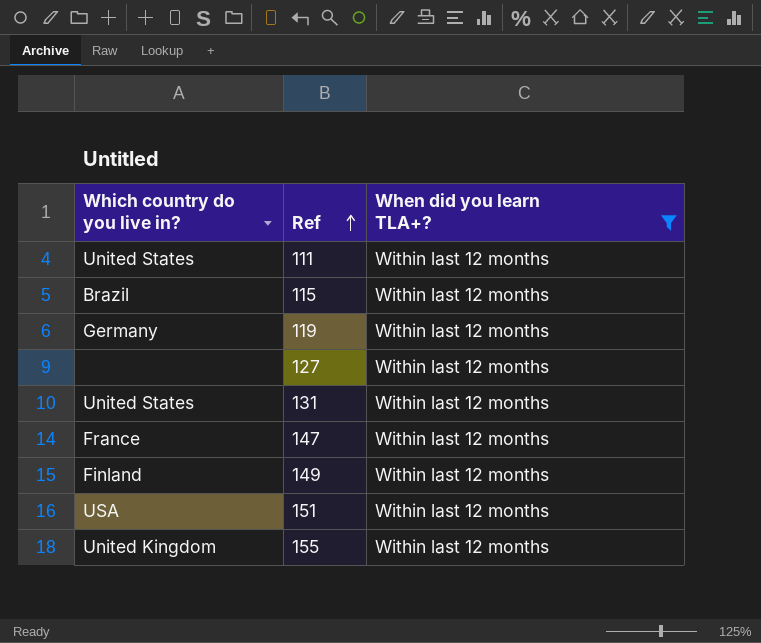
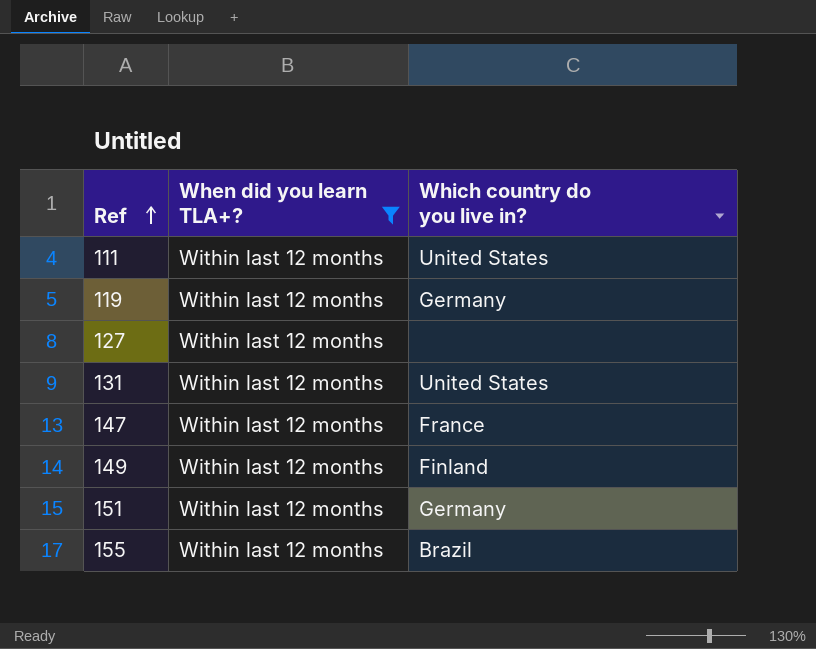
column Which country do you live in? | position: 1 -> 3
row 115: Brazil | Within last 12 months -> none
151 | Which country do you live in?: USA -> Germany
155 | Which country do you live in?: United Kingdom -> Brazil

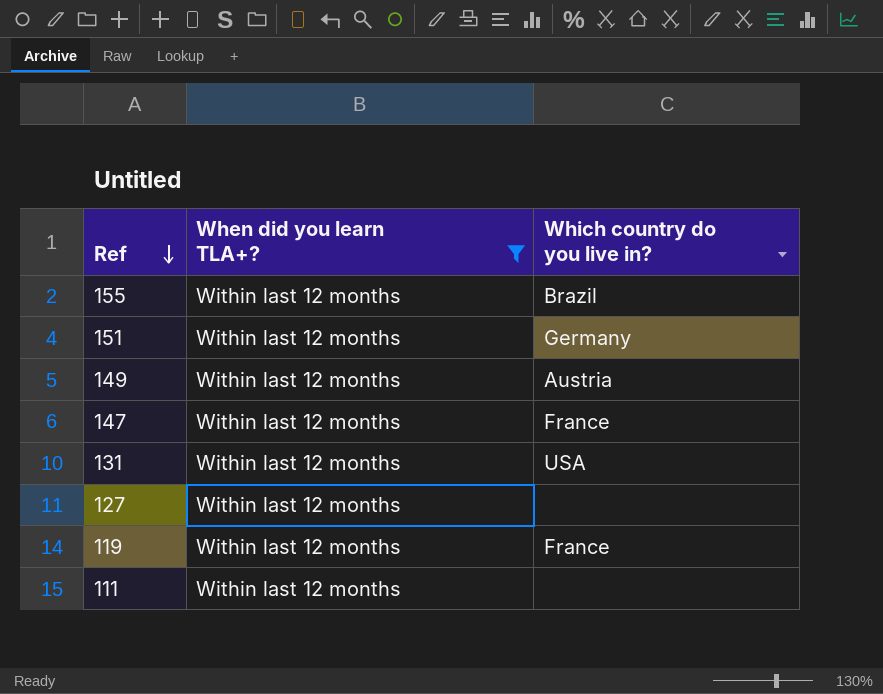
row order: Ref ascending -> Ref descending
149 | Which country do you live in?: Finland -> Austria
131 | Which country do you live in?: United States -> USA
119 | Which country do you live in?: Germany -> France
111 | Which country do you live in?: United States -> none

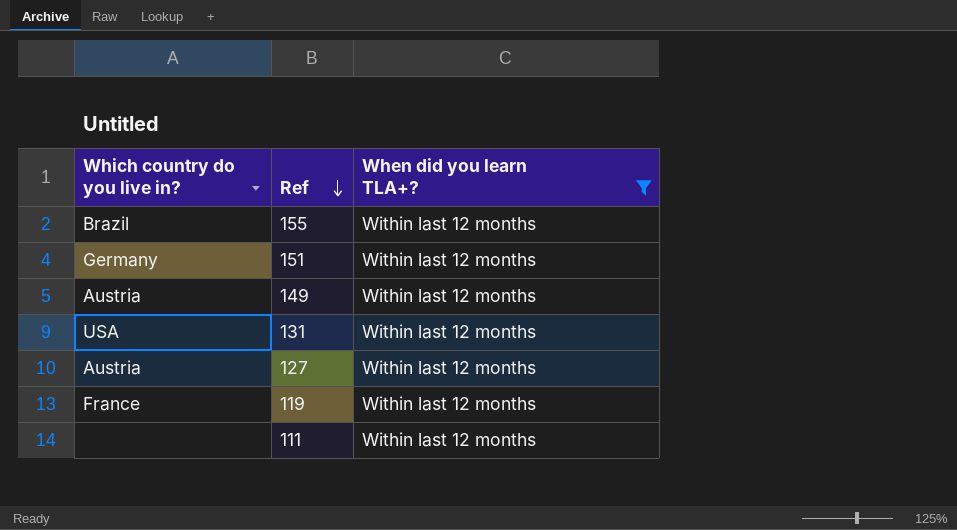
column Which country do you live in? | position: 3 -> 1
row 147: Within last 12 months | France -> none
127 | Which country do you live in?: none -> Austria

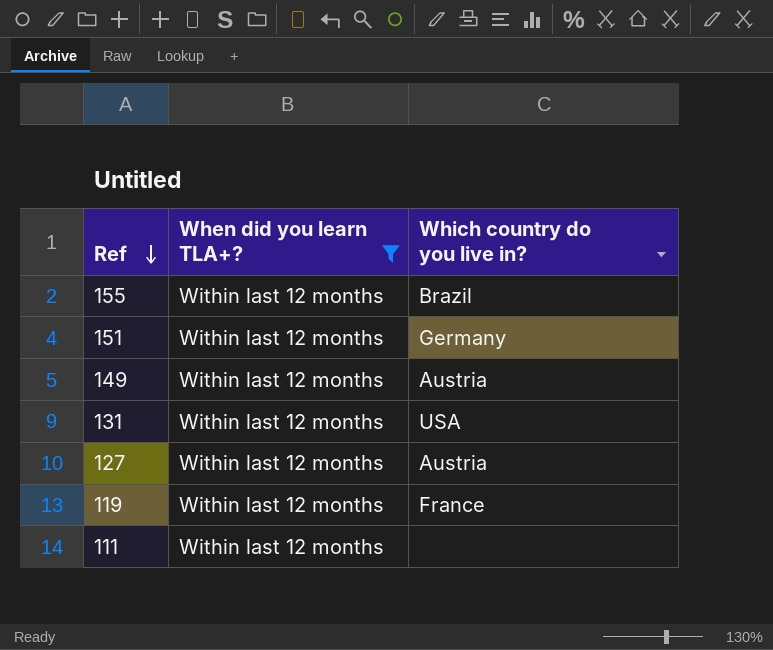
column Which country do you live in? | position: 1 -> 3

